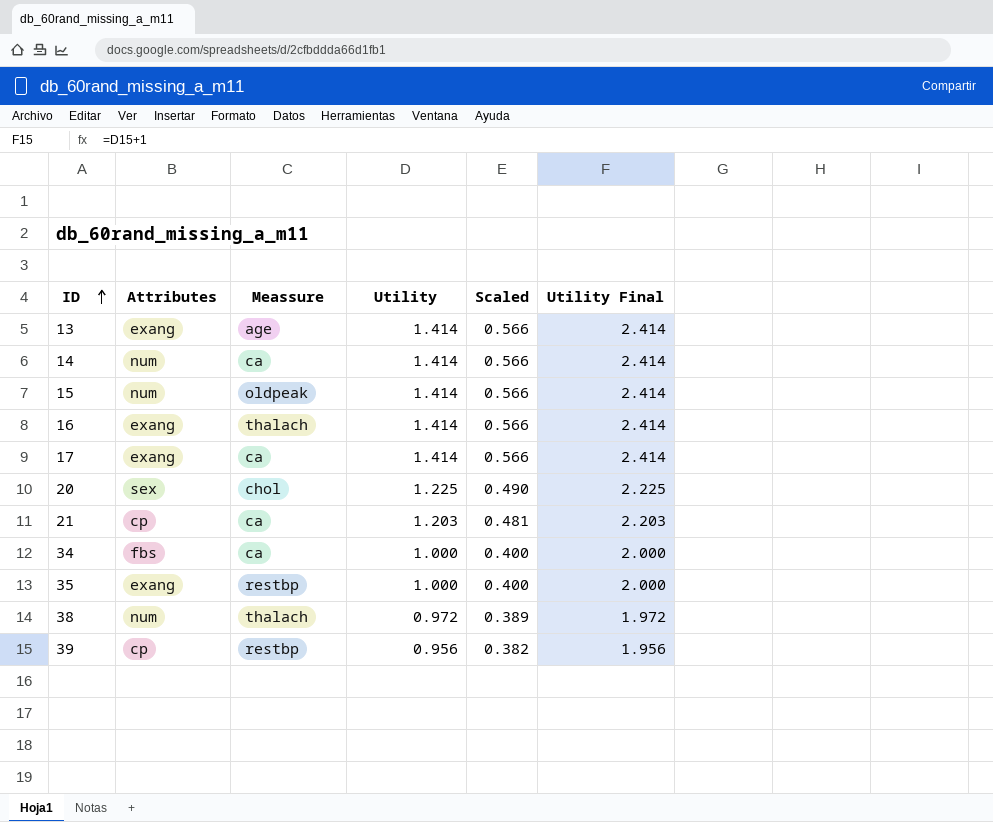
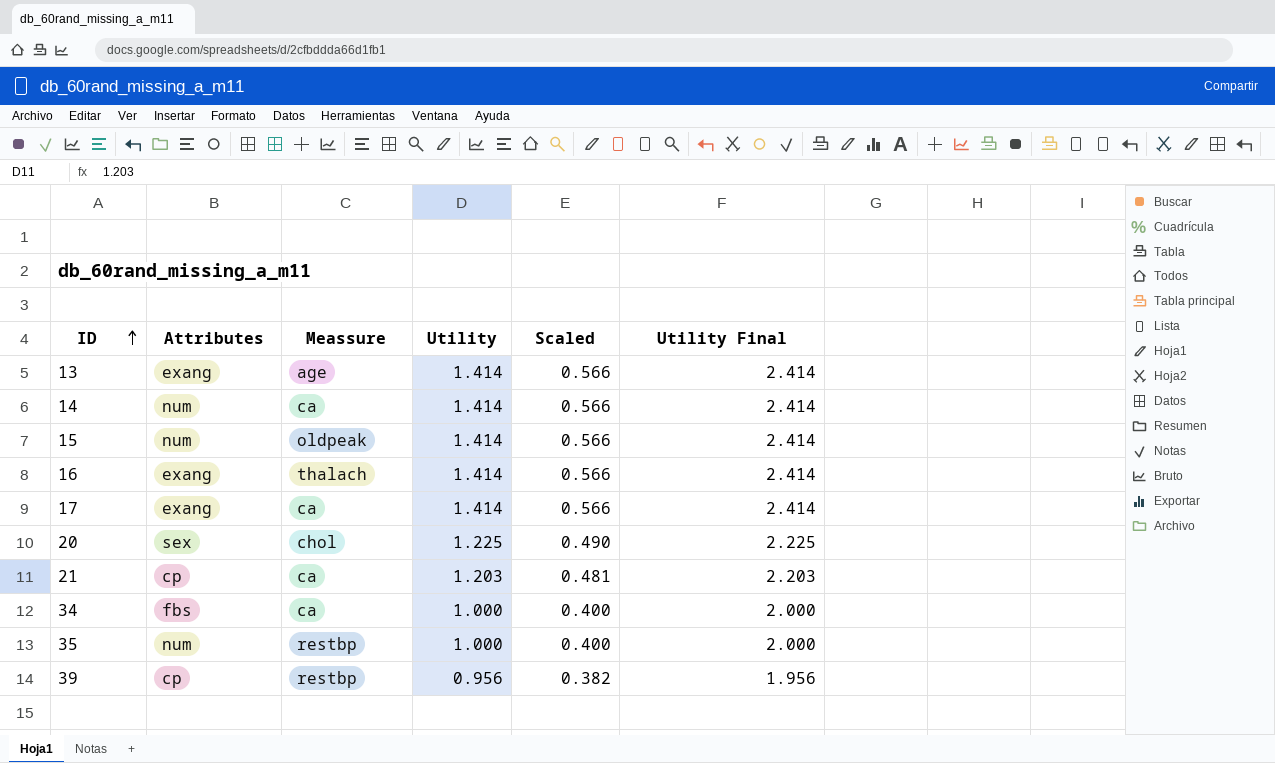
row 38: num | thalach | 0.972 | 0.389 | 1.972 -> none
35 | Attributes: exang -> num

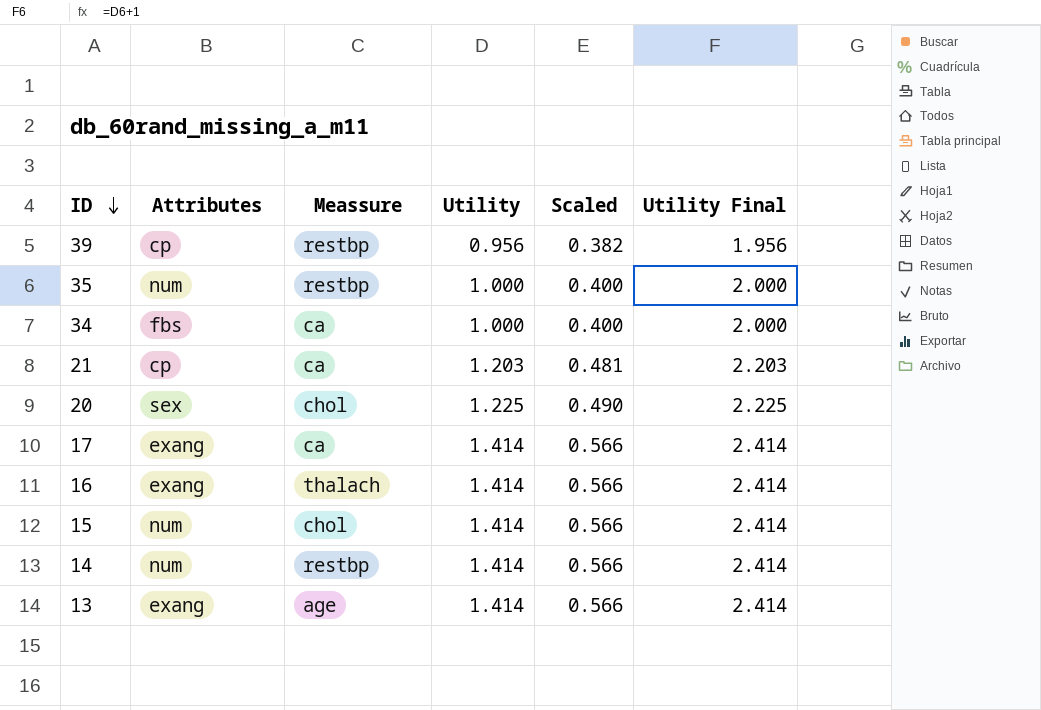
row order: ID ascending -> ID descending
15 | Meassure: oldpeak -> chol
14 | Meassure: ca -> restbp

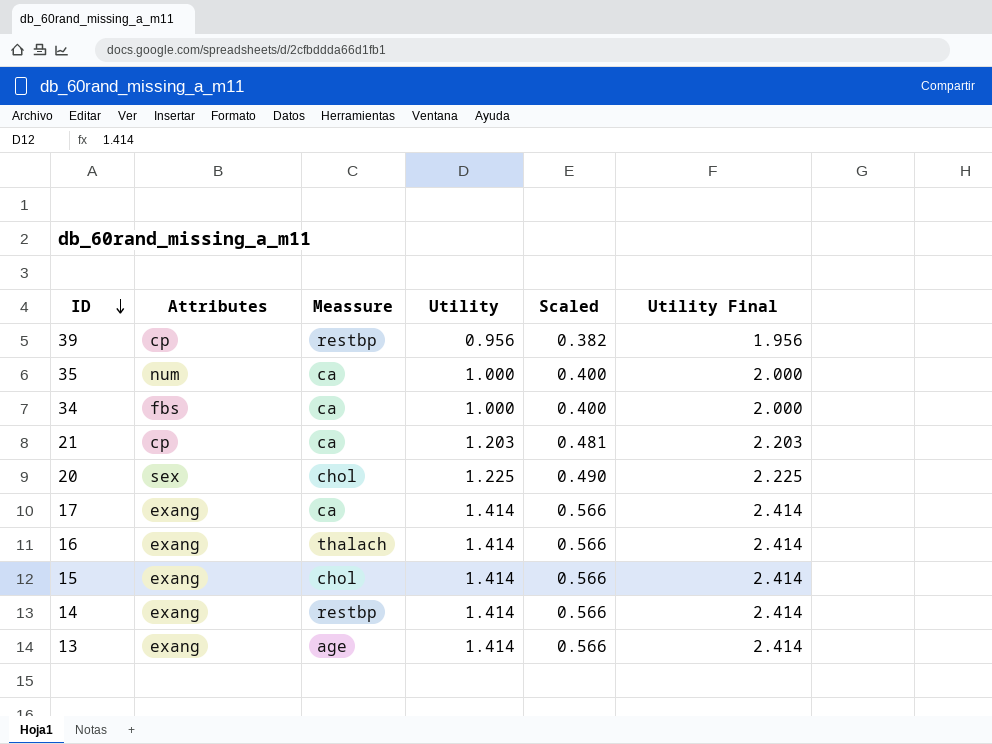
35 | Meassure: restbp -> ca
15 | Attributes: num -> exang
14 | Attributes: num -> exang

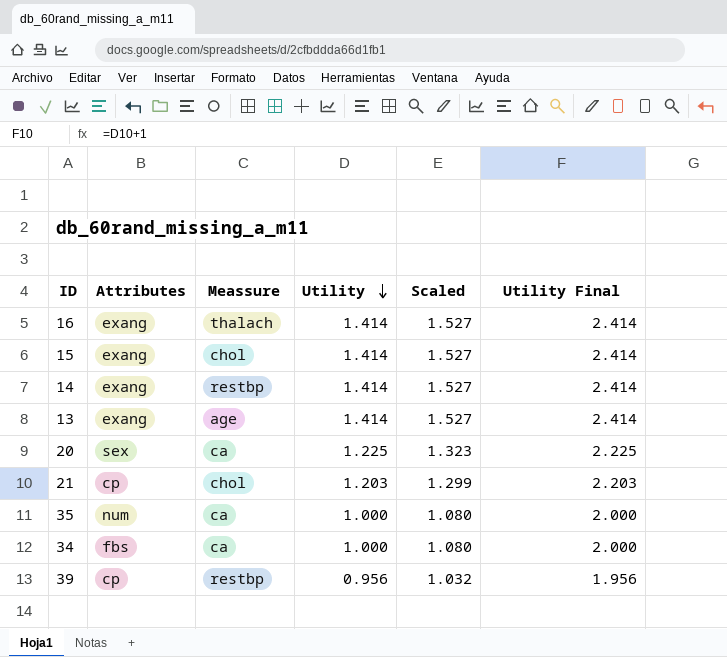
row order: ID descending -> Utility descending
column Scaled | formula: [Utility] * 0.4 -> [Utility] * 1.08
row 17: exang | ca | 1.414 | 0.566 | 2.414 -> none
20 | Meassure: chol -> ca
21 | Meassure: ca -> chol

